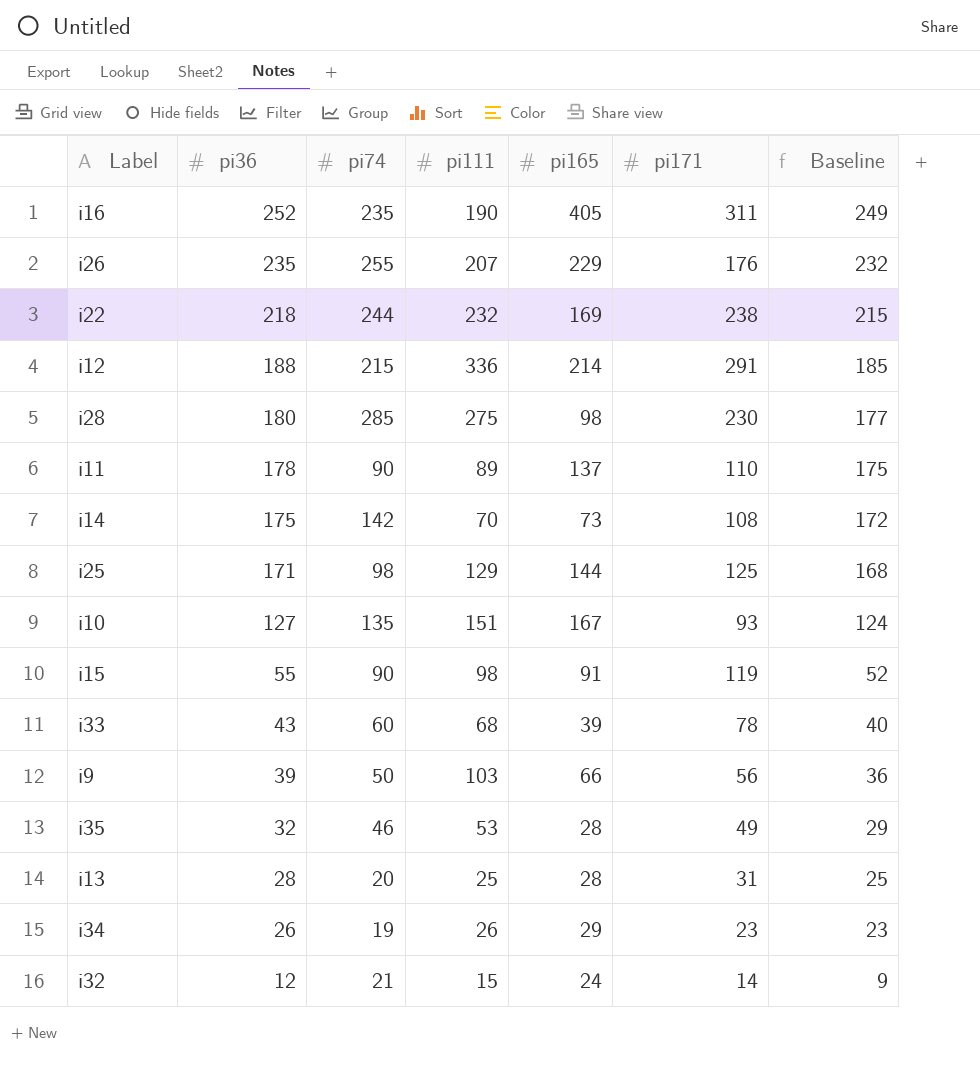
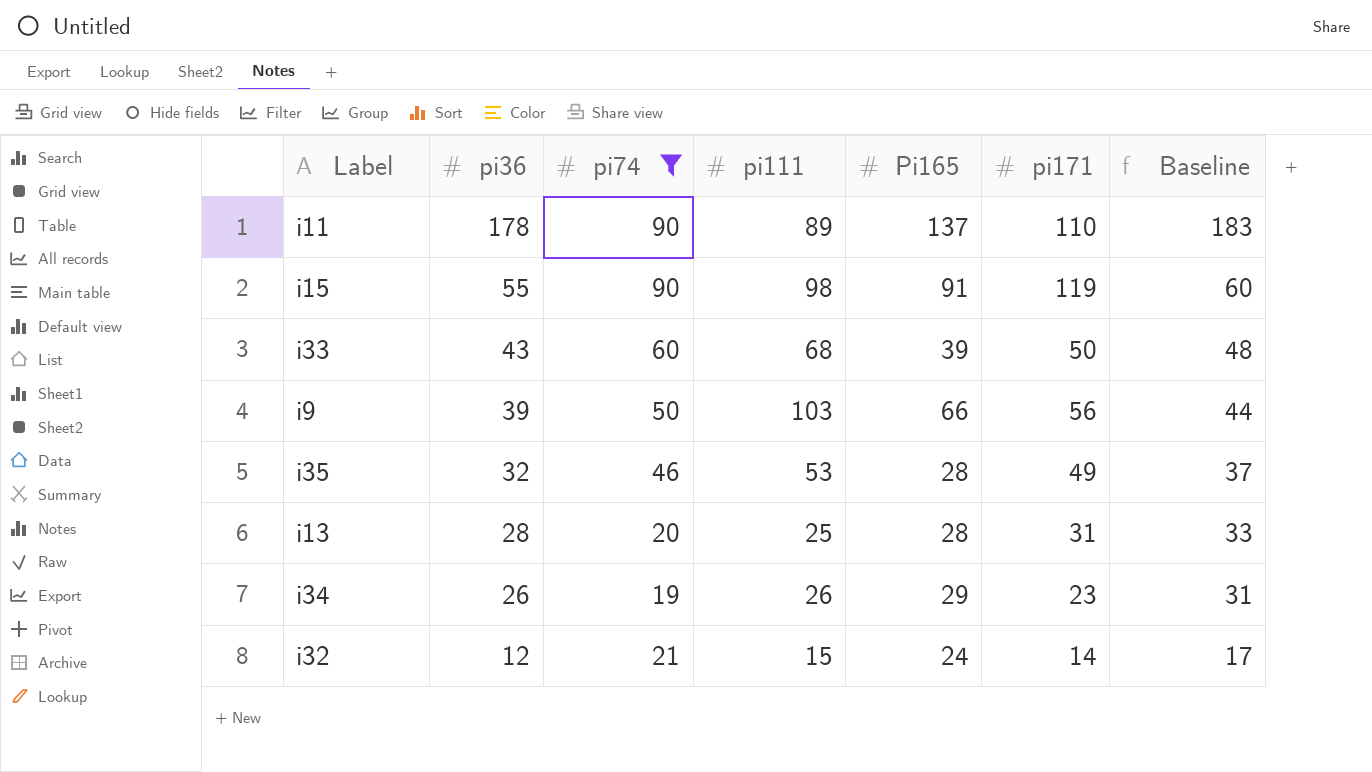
filter: none -> pi74 <= 90
column name: pi165 -> Pi165
column Baseline | formula: [pi36] - 3 -> [pi36] + 5
i33 | pi171: 78 -> 50

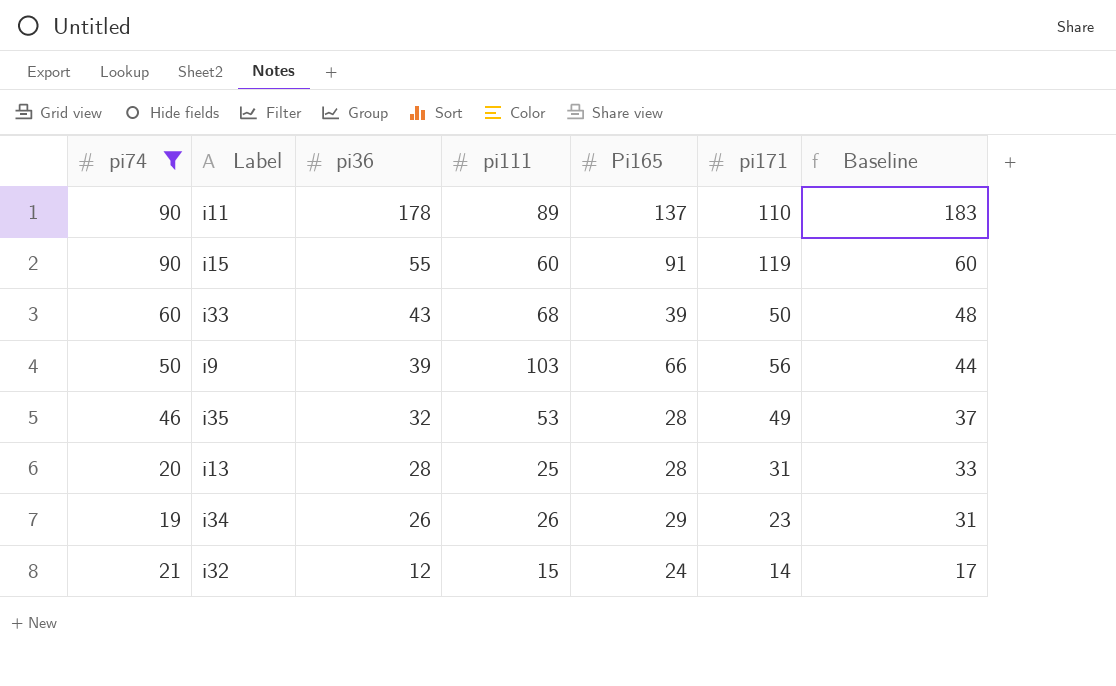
column pi74 | position: 3 -> 1
i15 | pi111: 98 -> 60

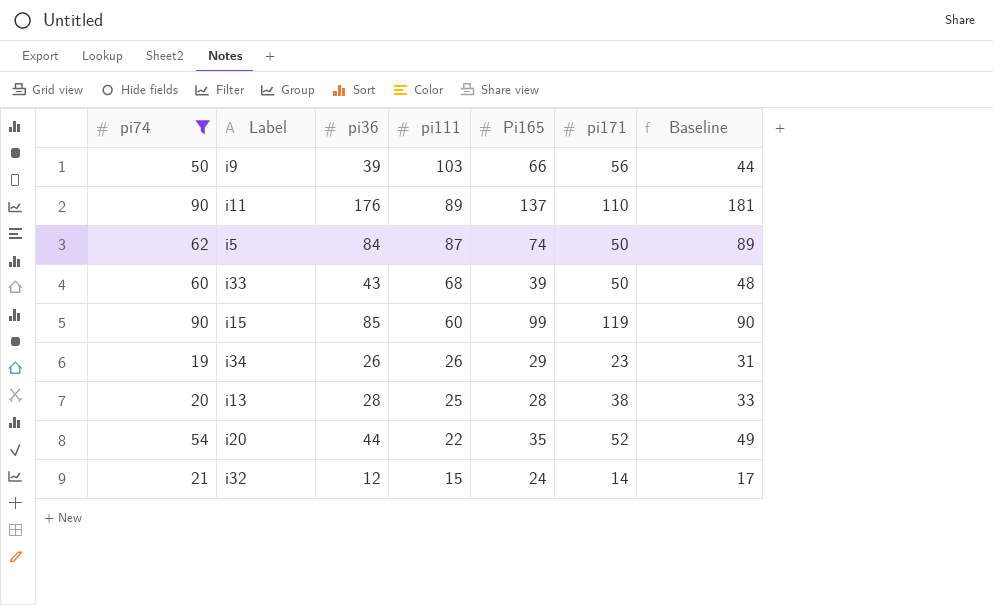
row order: pi36 descending -> pi111 descending
row i35: 46 | 32 | 53 | 28 | 49 | 37 -> none
i11 | pi36: 178 -> 176
i11 | Baseline: 183 -> 181
row i5: none -> 62 | 84 | 87 | 74 | 50 | 89
i15 | pi36: 55 -> 85
i15 | Pi165: 91 -> 99
i15 | Baseline: 60 -> 90
i13 | pi171: 31 -> 38
row i20: none -> 54 | 44 | 22 | 35 | 52 | 49

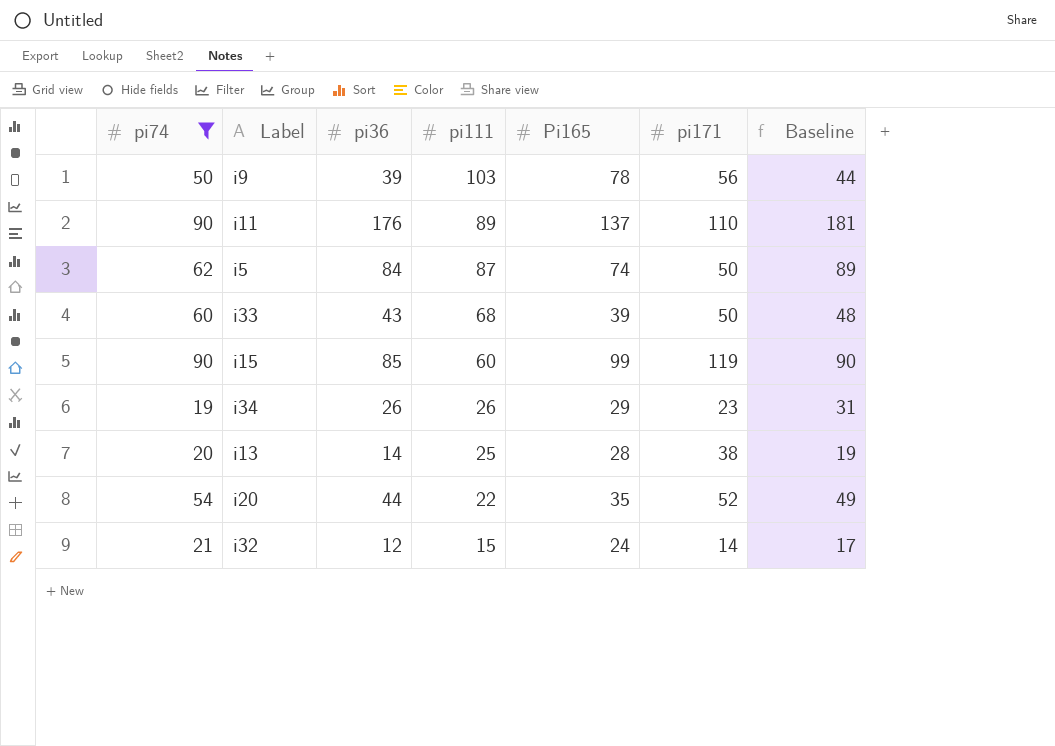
i9 | Pi165: 66 -> 78
i13 | pi36: 28 -> 14
i13 | Baseline: 33 -> 19

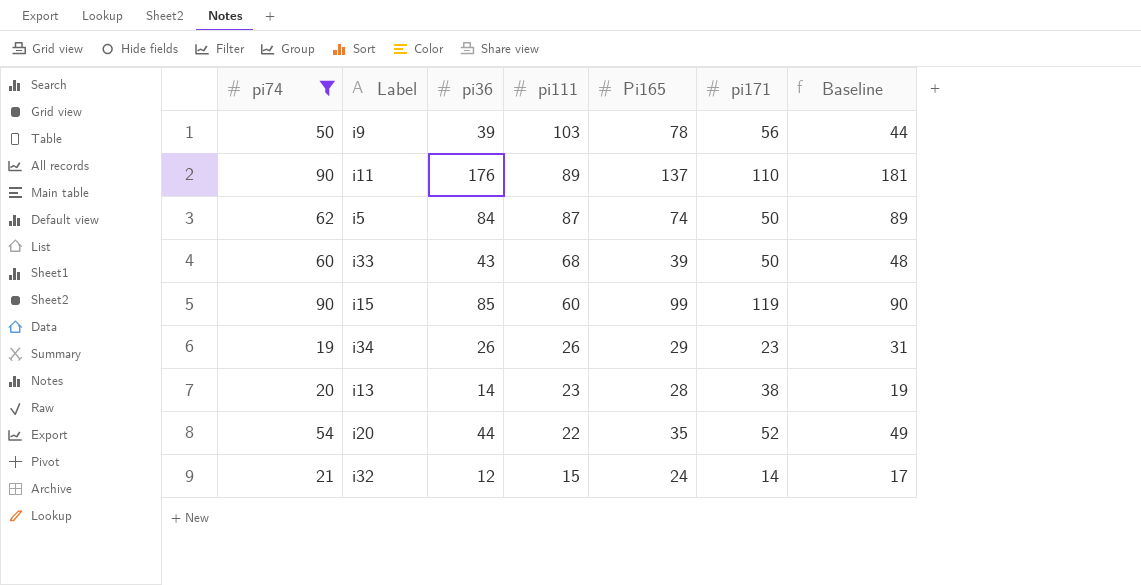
i13 | pi111: 25 -> 23

